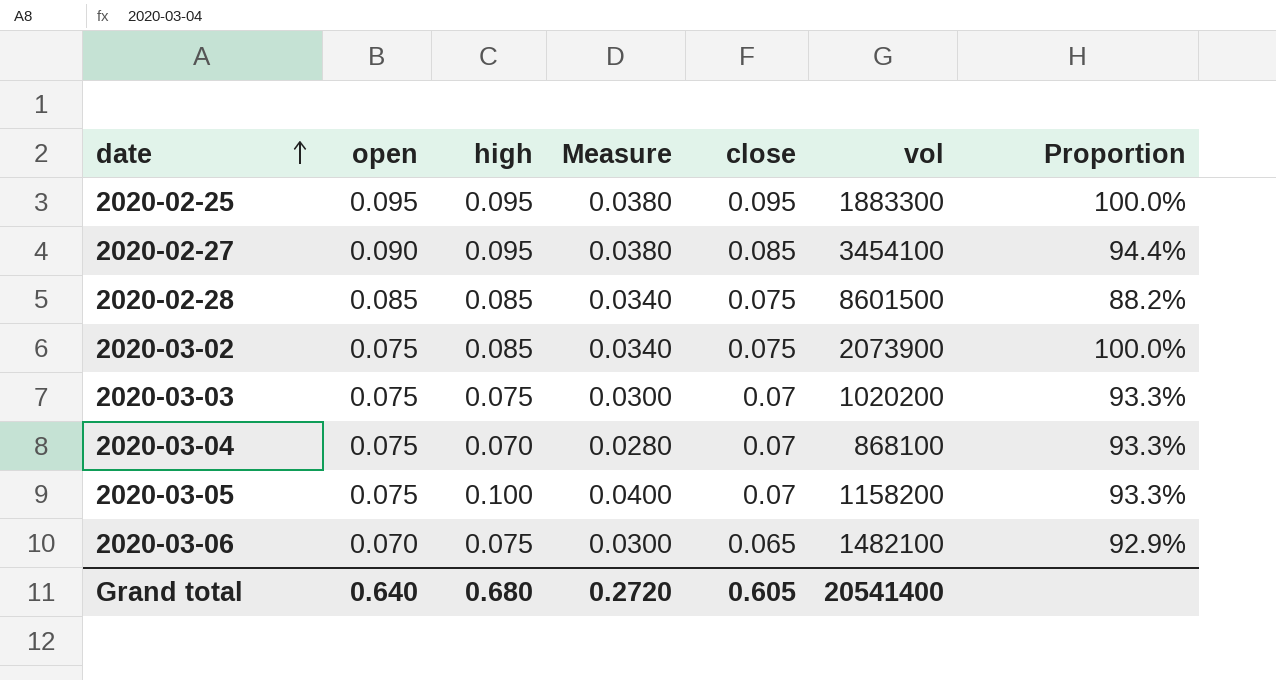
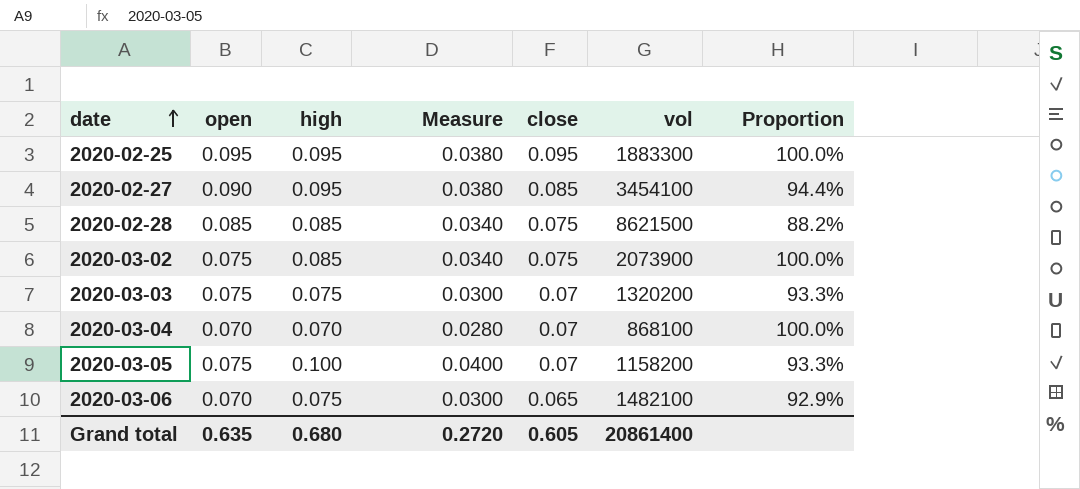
2020-02-28 | vol: 8601500 -> 8621500
2020-03-03 | vol: 1020200 -> 1320200
2020-03-04 | open: 0.075 -> 0.070
2020-03-04 | Proportion: 93.3% -> 100.0%
Grand total | open: 0.640 -> 0.635
Grand total | vol: 20541400 -> 20861400

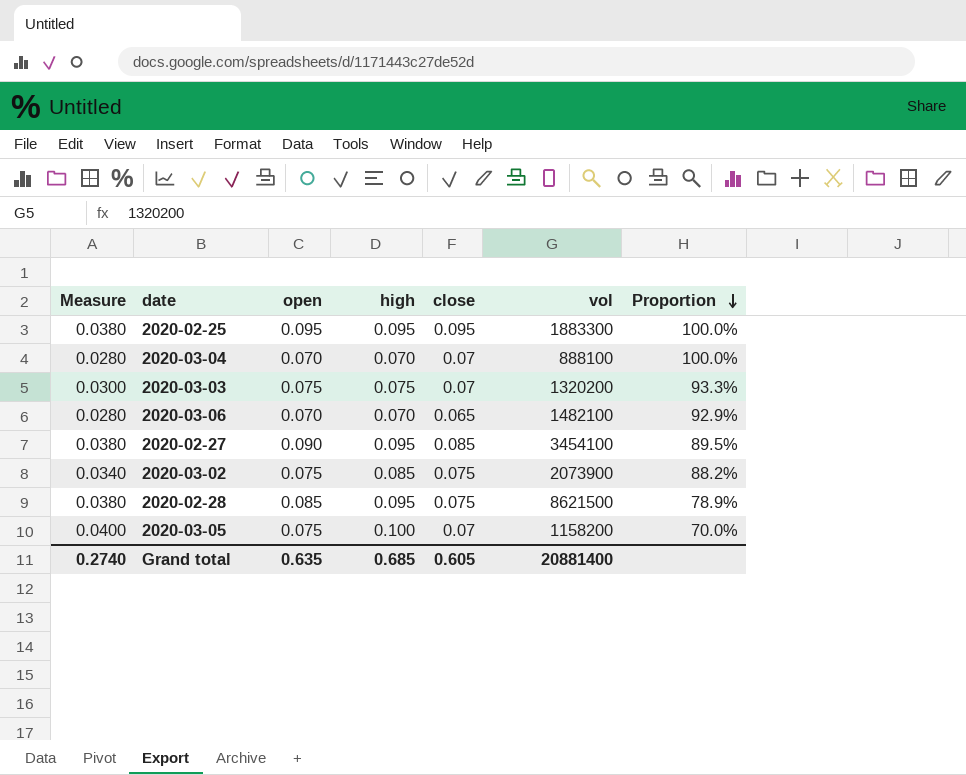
row order: date ascending -> Proportion descending
column Measure | position: 4 -> 1
column Proportion | formula: [close] / [open] -> [close] / [high]
2020-03-04 | vol: 868100 -> 888100
2020-03-06 | Measure: 0.0300 -> 0.0280
2020-03-06 | high: 0.075 -> 0.070
2020-02-28 | Measure: 0.0340 -> 0.0380
2020-02-28 | high: 0.085 -> 0.095
Grand total | Measure: 0.2720 -> 0.2740
Grand total | high: 0.680 -> 0.685
Grand total | vol: 20861400 -> 20881400

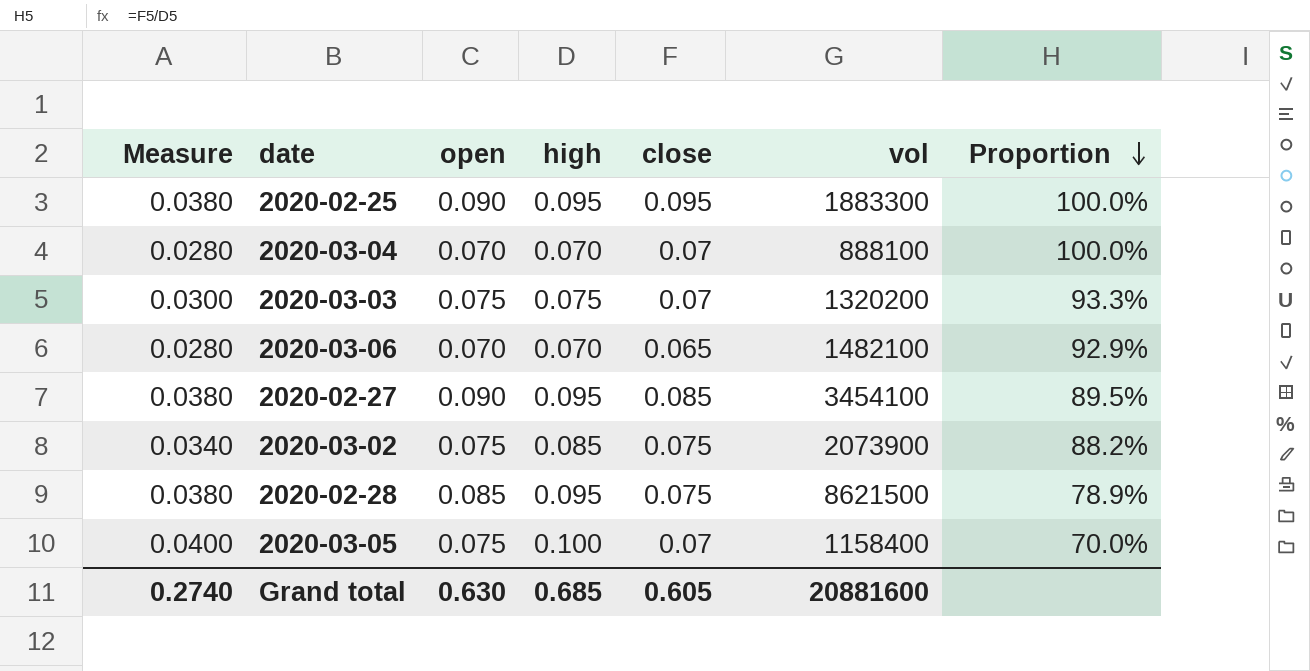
2020-02-25 | open: 0.095 -> 0.090
2020-03-05 | vol: 1158200 -> 1158400
Grand total | open: 0.635 -> 0.630
Grand total | vol: 20881400 -> 20881600

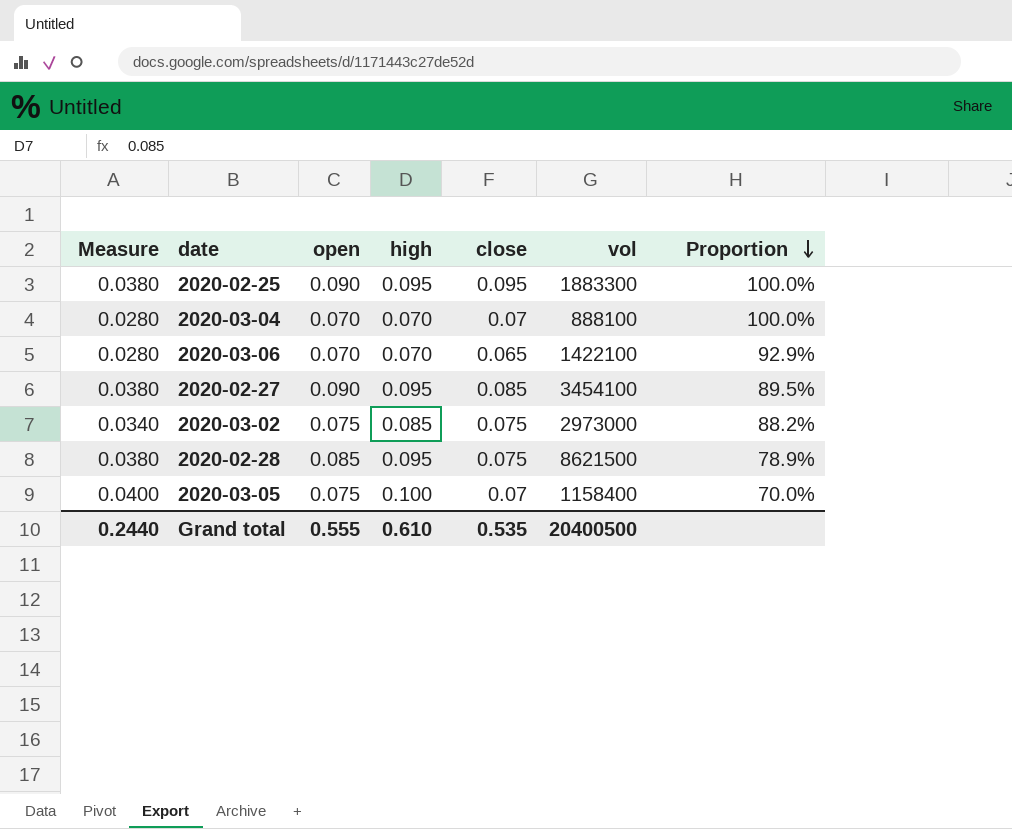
row 2020-03-03: 0.0300 | 0.075 | 0.075 | 0.07 | 1320200 | 93.3% -> none
2020-03-06 | vol: 1482100 -> 1422100
2020-03-02 | vol: 2073900 -> 2973000
Grand total | Measure: 0.2740 -> 0.2440
Grand total | open: 0.630 -> 0.555
Grand total | high: 0.685 -> 0.610
Grand total | close: 0.605 -> 0.535
Grand total | vol: 20881600 -> 20400500

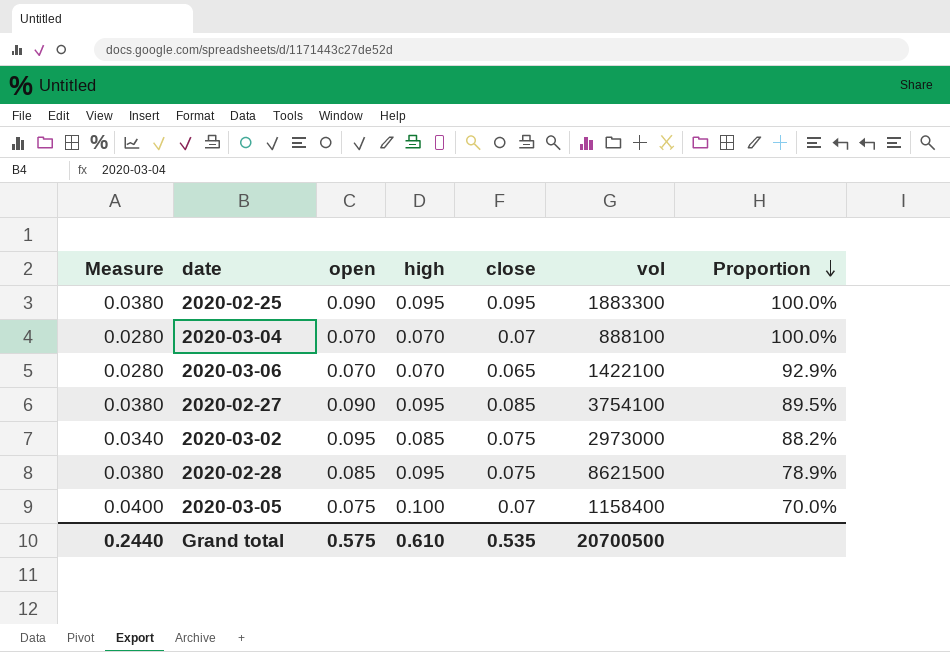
2020-02-27 | vol: 3454100 -> 3754100
2020-03-02 | open: 0.075 -> 0.095
Grand total | open: 0.555 -> 0.575
Grand total | vol: 20400500 -> 20700500

